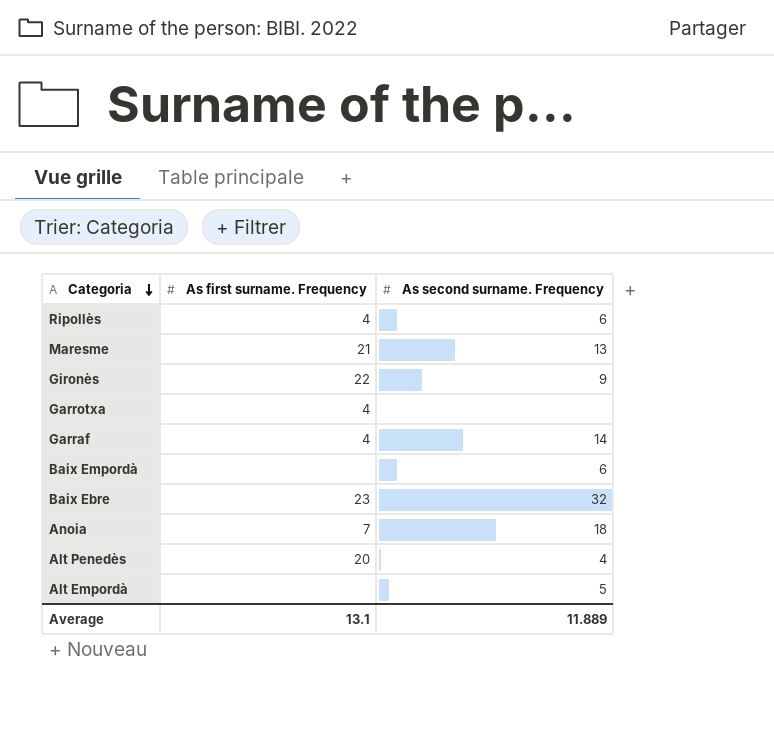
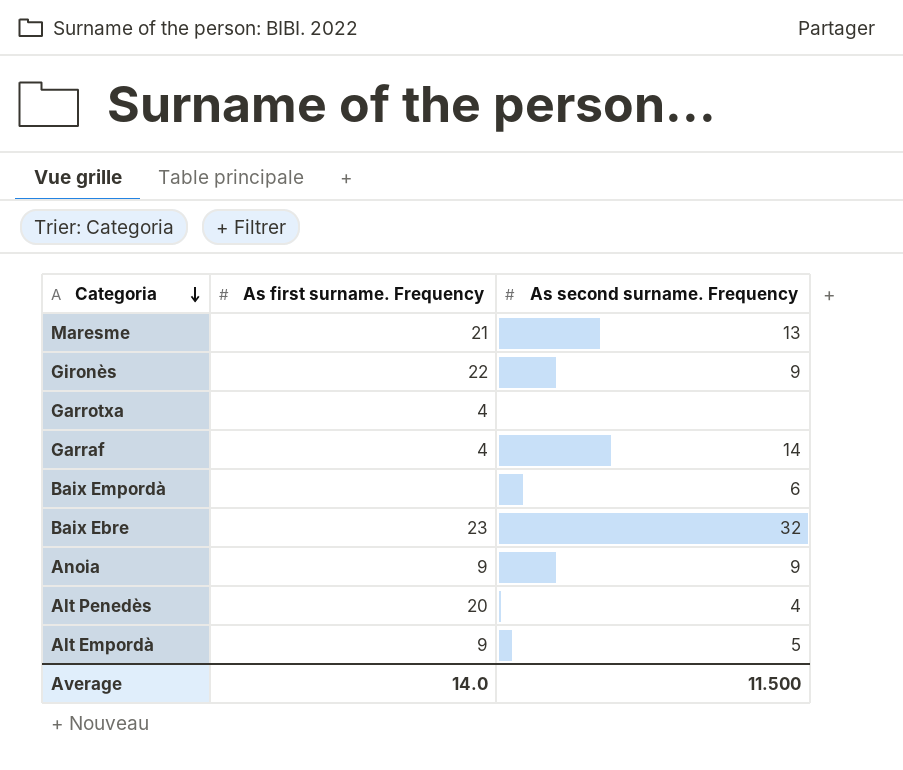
row Ripollès: 4 | 6 -> none
Anoia | As first surname. Frequency: 7 -> 9
Anoia | As second surname. Frequency: 18 -> 9
Alt Empordà | As first surname. Frequency: none -> 9
Average | As first surname. Frequency: 13.1 -> 14.0
Average | As second surname. Frequency: 11.889 -> 11.500

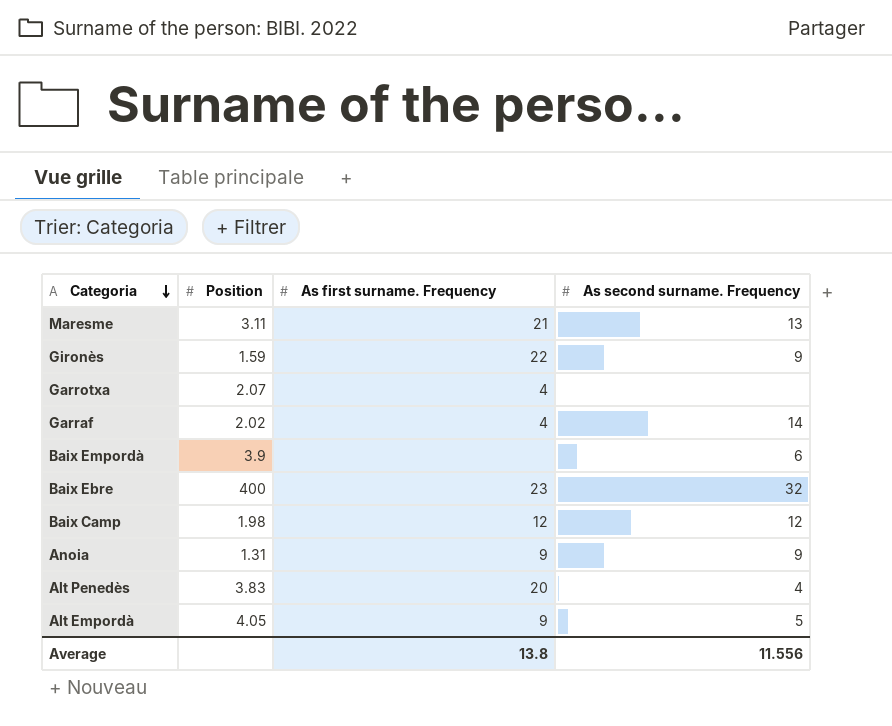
column Position | position: none -> 2
row Baix Camp: none -> 1.98 | 12 | 12
Average | As first surname. Frequency: 14.0 -> 13.8
Average | As second surname. Frequency: 11.500 -> 11.556

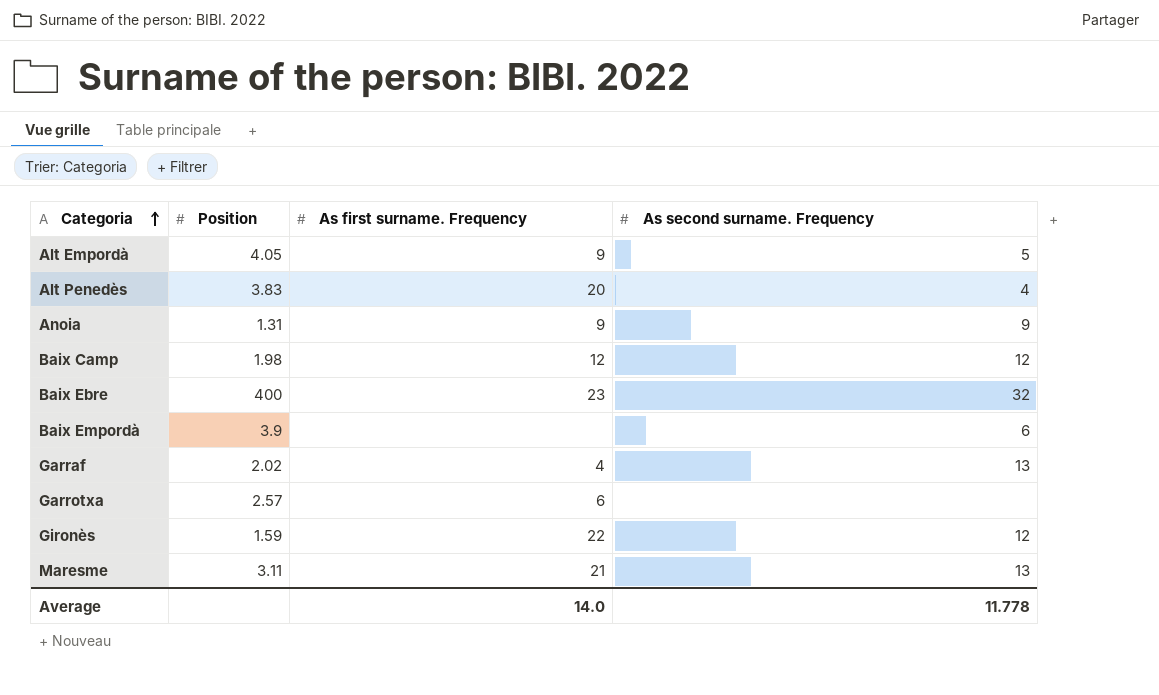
row order: Categoria descending -> Categoria ascending
Garraf | As second surname. Frequency: 14 -> 13
Garrotxa | Position: 2.07 -> 2.57
Garrotxa | As first surname. Frequency: 4 -> 6
Gironès | As second surname. Frequency: 9 -> 12
Average | As first surname. Frequency: 13.8 -> 14.0
Average | As second surname. Frequency: 11.556 -> 11.778

